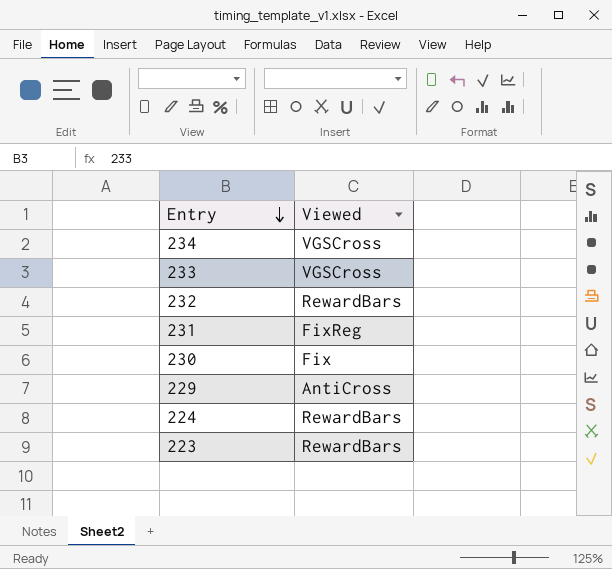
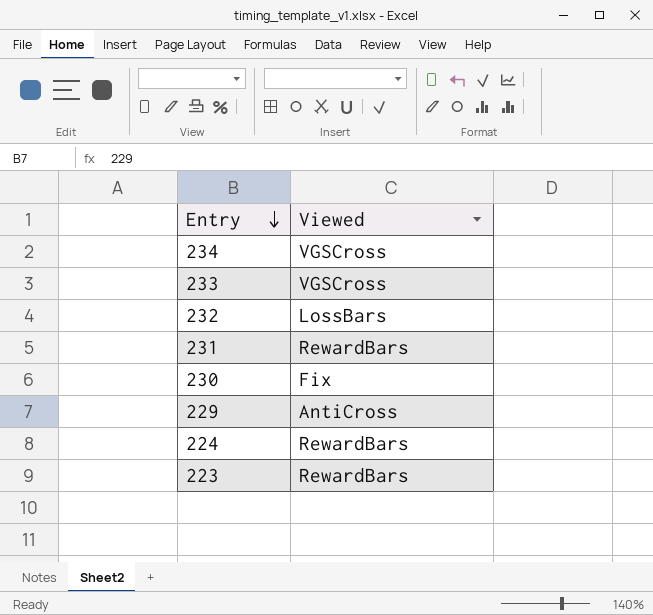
232 | Viewed: RewardBars -> LossBars
231 | Viewed: FixReg -> RewardBars

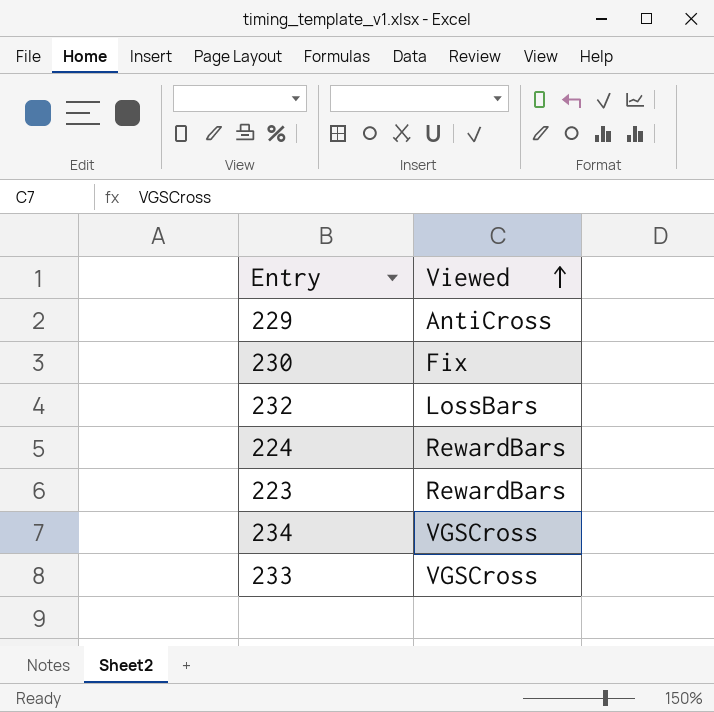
row order: Entry descending -> Viewed ascending
row 231: RewardBars -> none

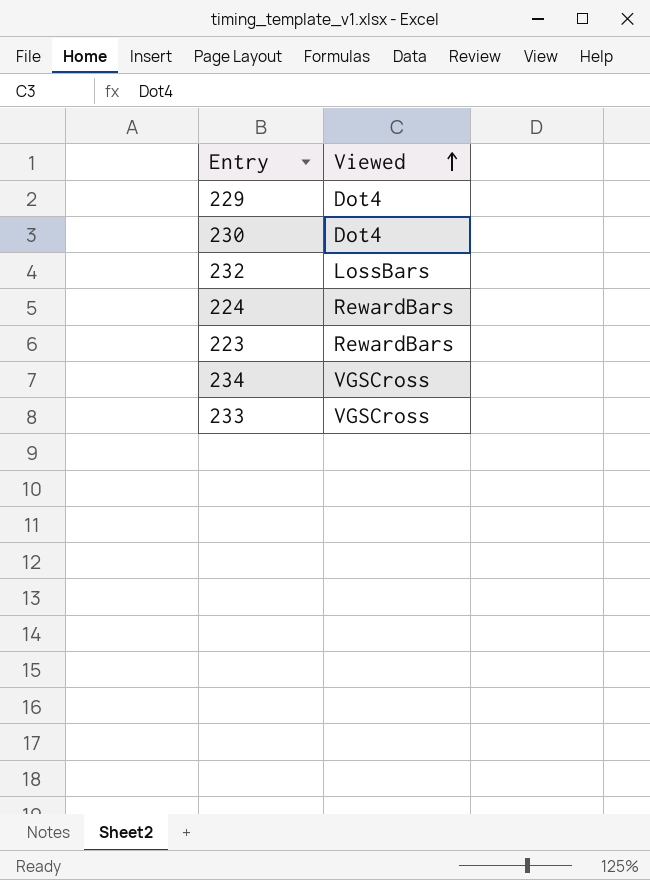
229 | Viewed: AntiCross -> Dot4
230 | Viewed: Fix -> Dot4

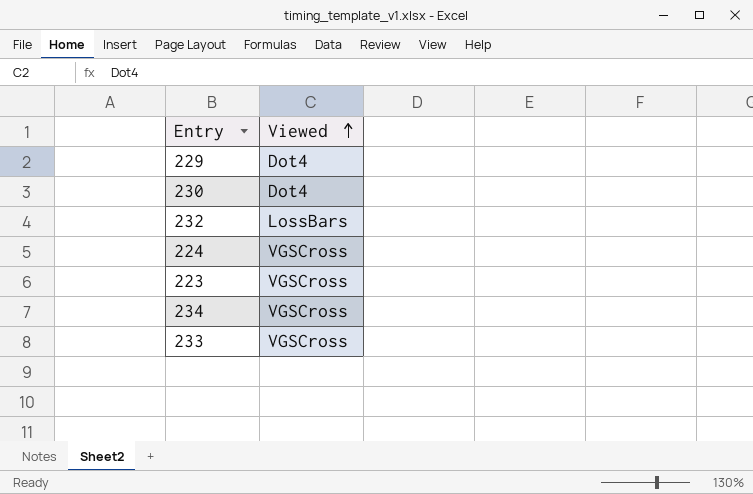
224 | Viewed: RewardBars -> VGSCross
223 | Viewed: RewardBars -> VGSCross

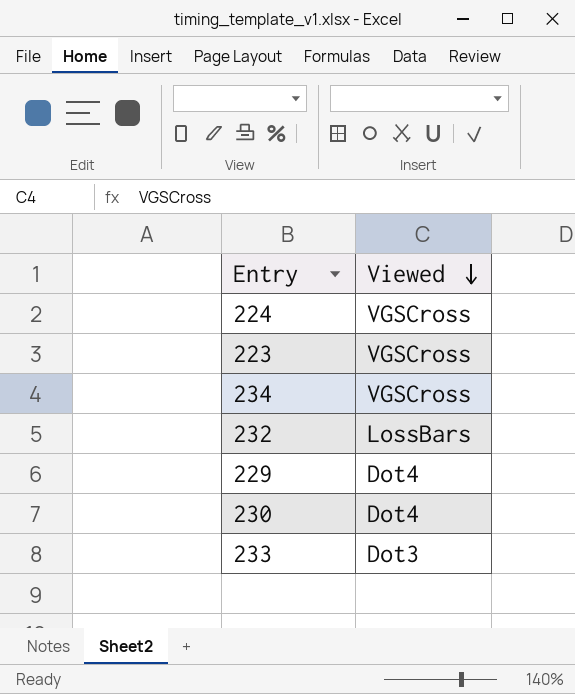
row order: Viewed ascending -> Viewed descending
233 | Viewed: VGSCross -> Dot3

